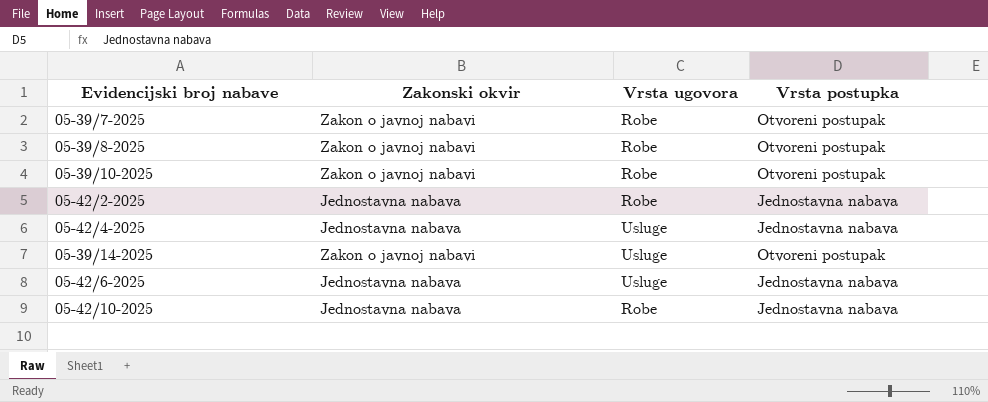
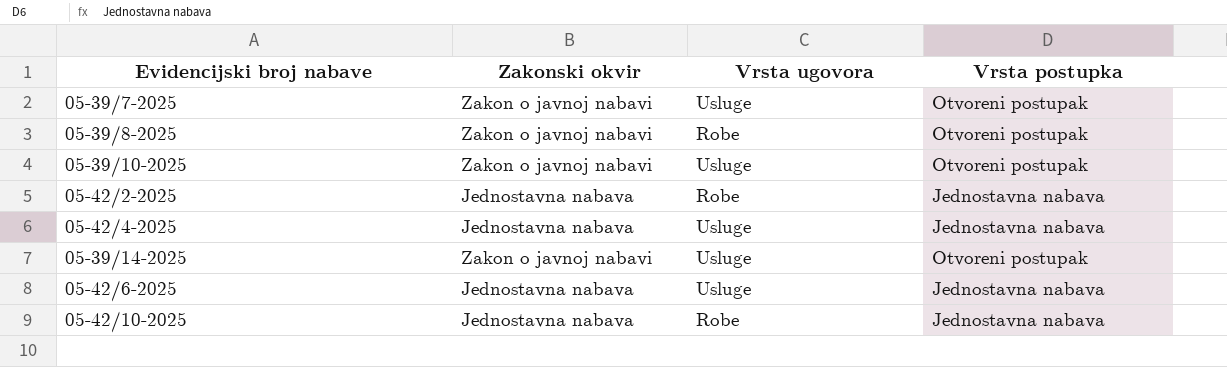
05-39/7-2025 | Vrsta ugovora: Robe -> Usluge
05-39/10-2025 | Vrsta ugovora: Robe -> Usluge

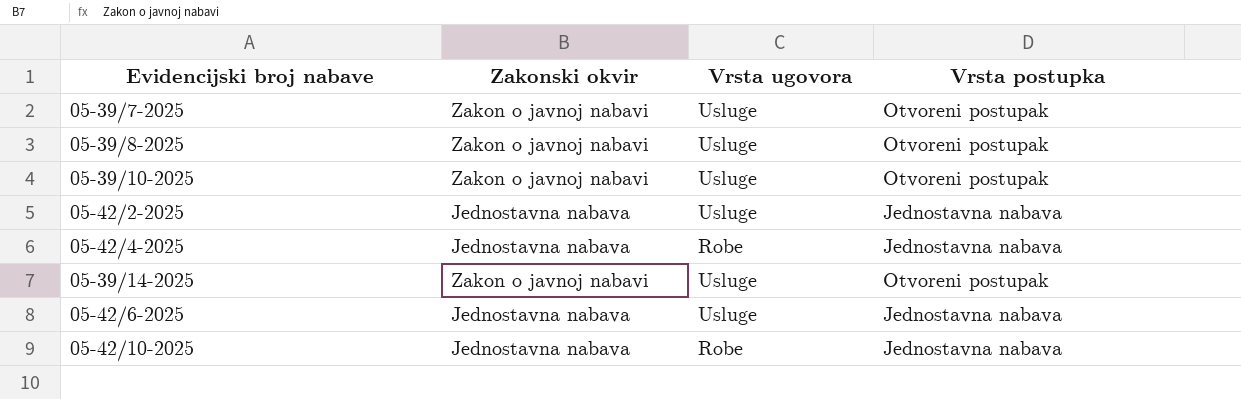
05-39/8-2025 | Vrsta ugovora: Robe -> Usluge
05-42/2-2025 | Vrsta ugovora: Robe -> Usluge
05-42/4-2025 | Vrsta ugovora: Usluge -> Robe

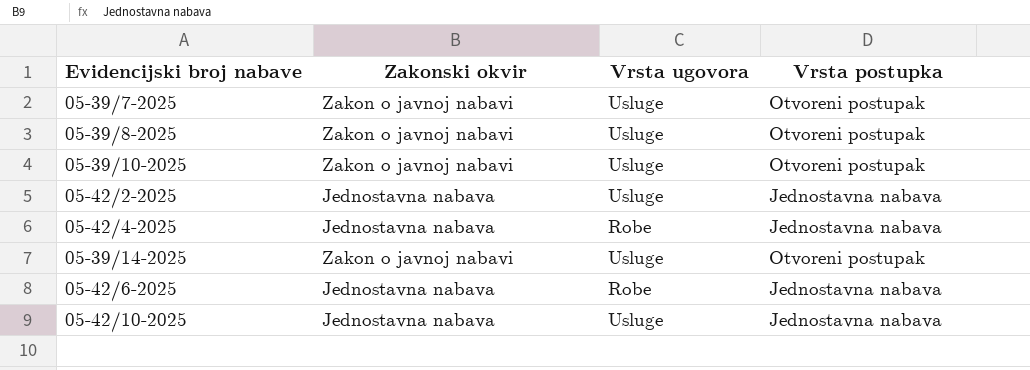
05-42/6-2025 | Vrsta ugovora: Usluge -> Robe
05-42/10-2025 | Vrsta ugovora: Robe -> Usluge

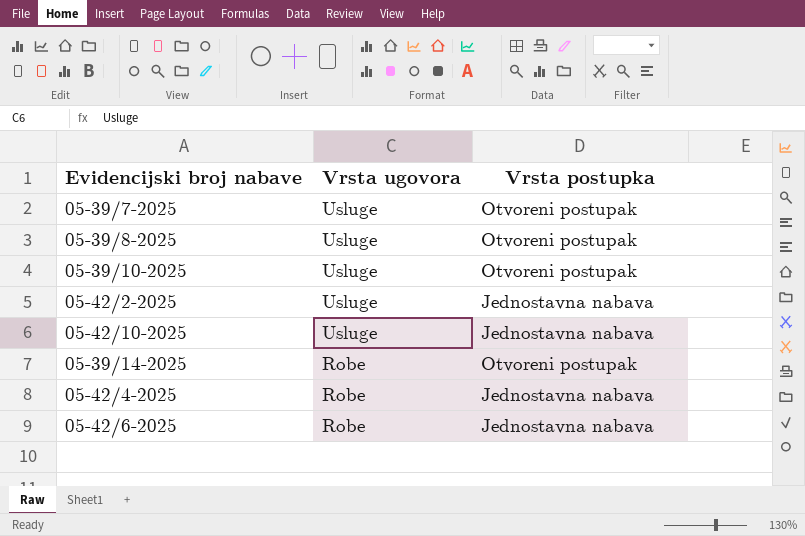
row order: none -> Vrsta ugovora descending
column Zakonski okvir | position: 2 -> none
05-39/14-2025 | Vrsta ugovora: Usluge -> Robe

